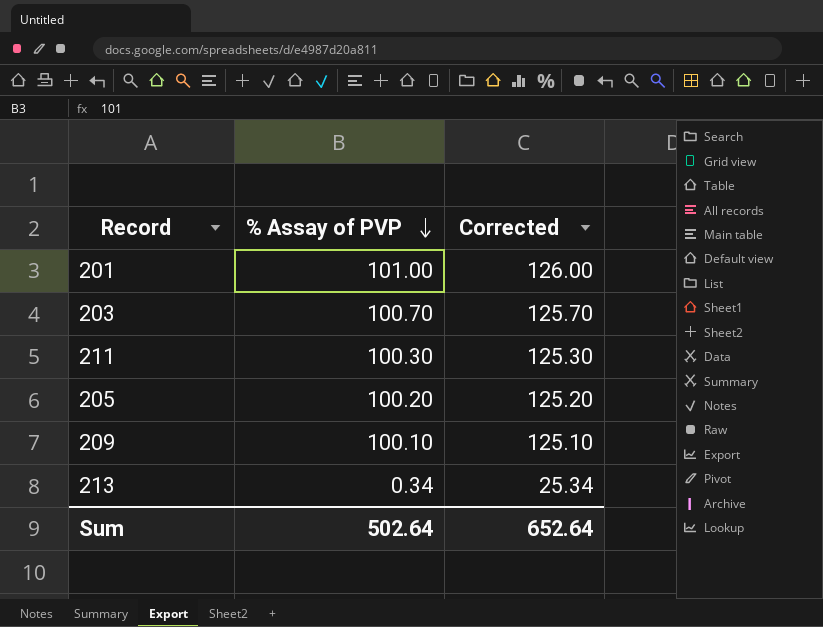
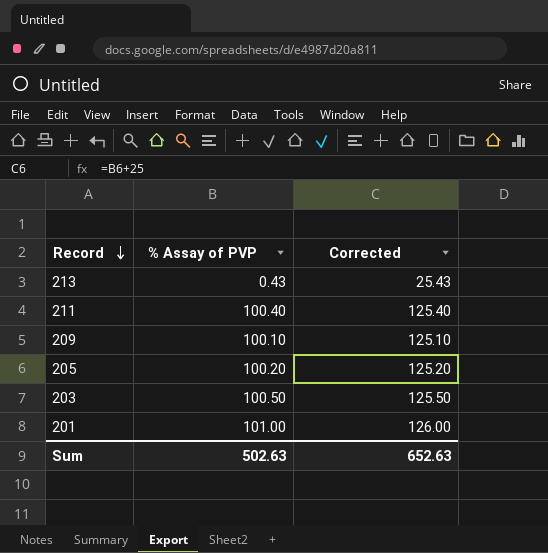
row order: % Assay of PVP descending -> Record descending
213 | % Assay of PVP: 0.34 -> 0.43
213 | Corrected: 25.34 -> 25.43
211 | % Assay of PVP: 100.30 -> 100.40
211 | Corrected: 125.30 -> 125.40
203 | % Assay of PVP: 100.70 -> 100.50
203 | Corrected: 125.70 -> 125.50
Sum | % Assay of PVP: 502.64 -> 502.63
Sum | Corrected: 652.64 -> 652.63

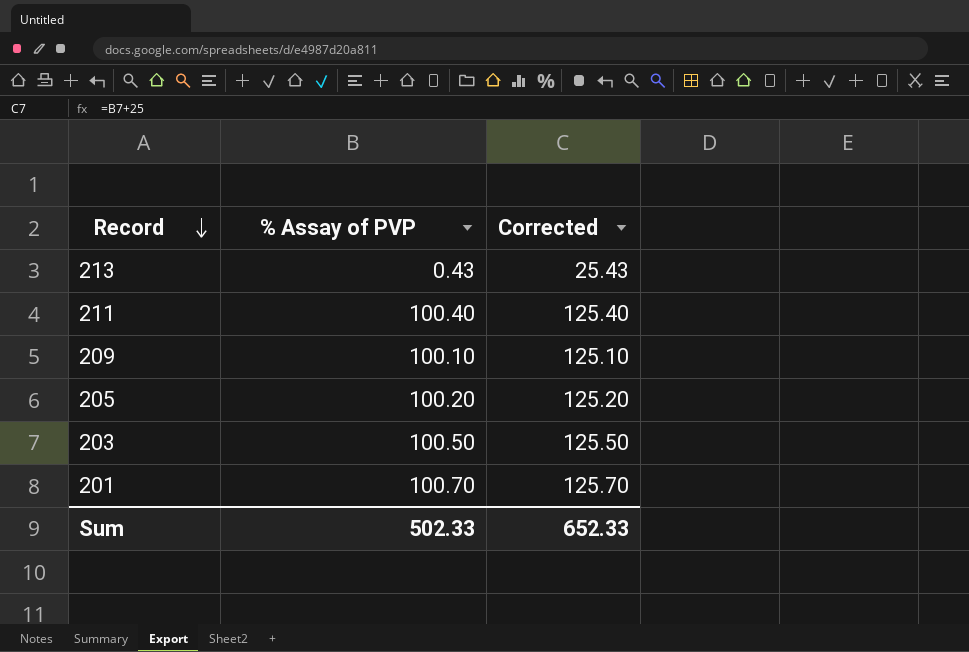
201 | % Assay of PVP: 101.00 -> 100.70
201 | Corrected: 126.00 -> 125.70
Sum | % Assay of PVP: 502.63 -> 502.33
Sum | Corrected: 652.63 -> 652.33

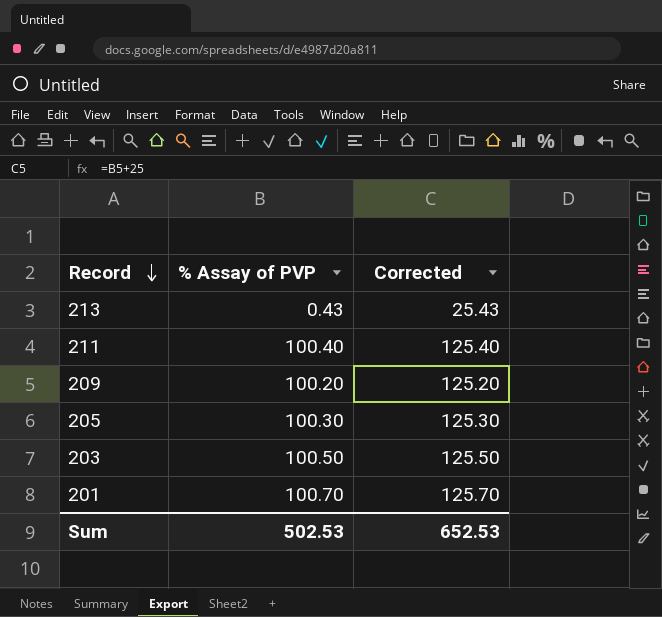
209 | % Assay of PVP: 100.10 -> 100.20
209 | Corrected: 125.10 -> 125.20
205 | % Assay of PVP: 100.20 -> 100.30
205 | Corrected: 125.20 -> 125.30
Sum | % Assay of PVP: 502.33 -> 502.53
Sum | Corrected: 652.33 -> 652.53

